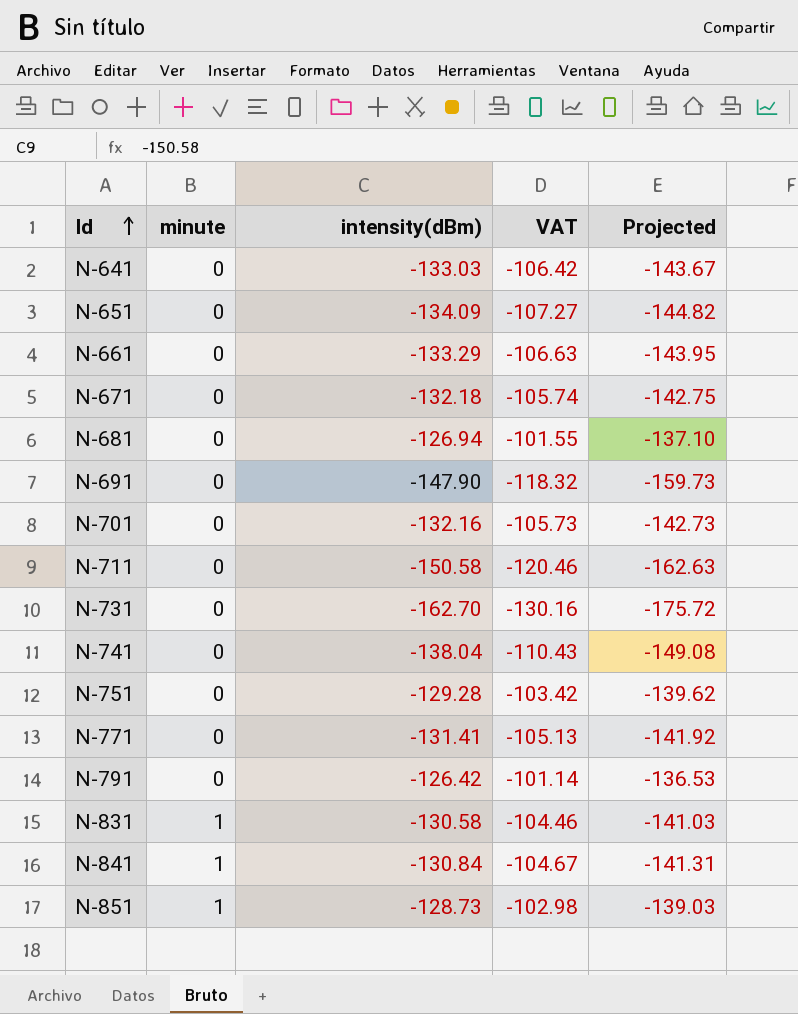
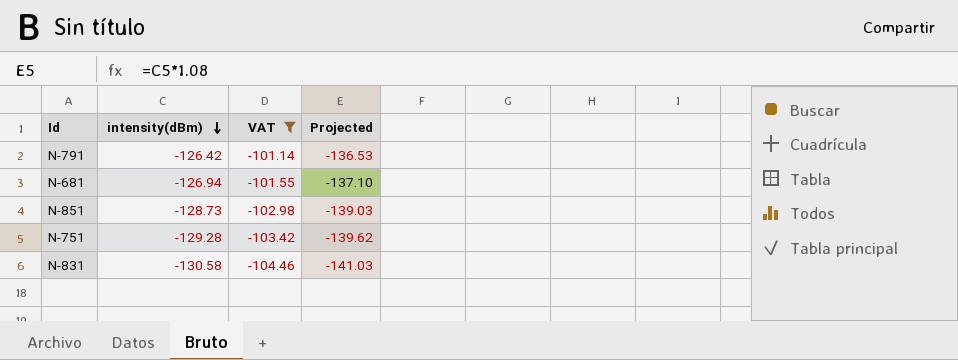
filter: none -> VAT >= -104.46
row order: Id ascending -> intensity(dBm) descending
column minute | position: 2 -> none

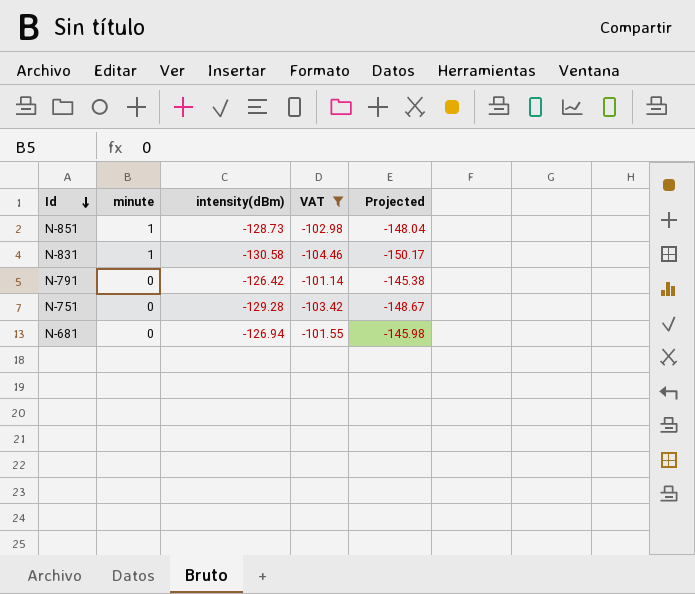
row order: intensity(dBm) descending -> Id descending
column minute | position: none -> 2
column Projected | formula: [intensity(dBm)] * 1.08 -> [intensity(dBm)] * 1.15

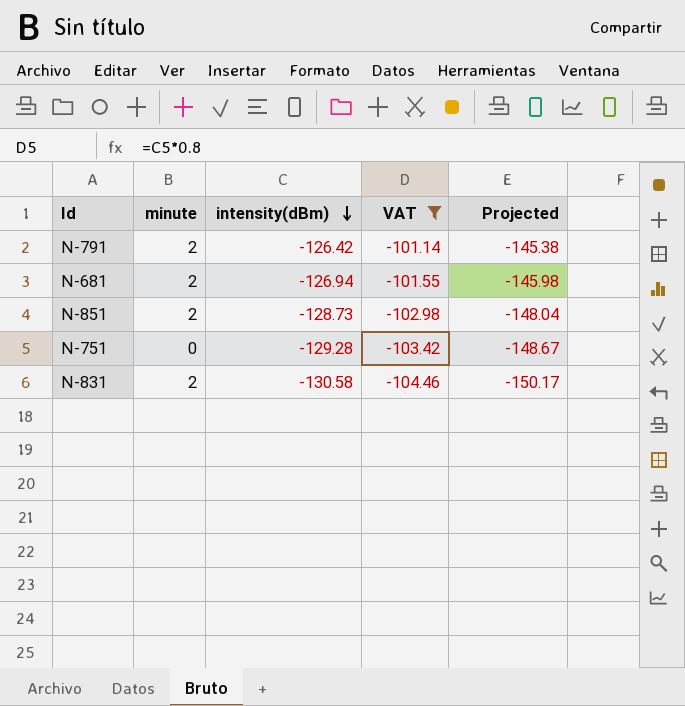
row order: Id descending -> intensity(dBm) descending
N-791 | minute: 0 -> 2
N-681 | minute: 0 -> 2
N-851 | minute: 1 -> 2
N-831 | minute: 1 -> 2

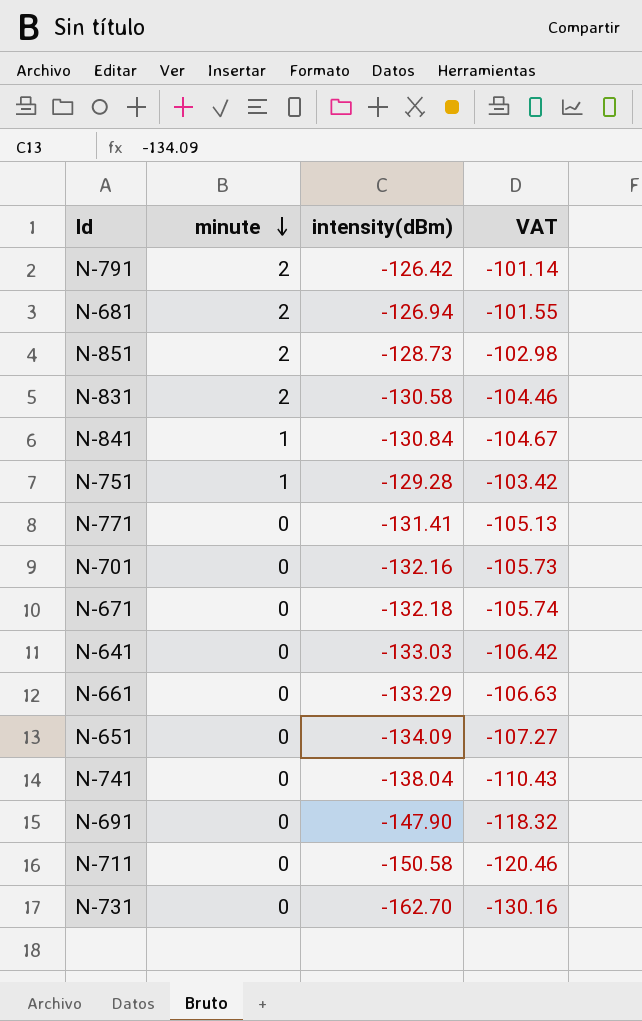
filter: VAT >= -104.46 -> none
row order: intensity(dBm) descending -> minute descending
column Projected | formula: [intensity(dBm)] * 1.15 -> none
N-751 | minute: 0 -> 1

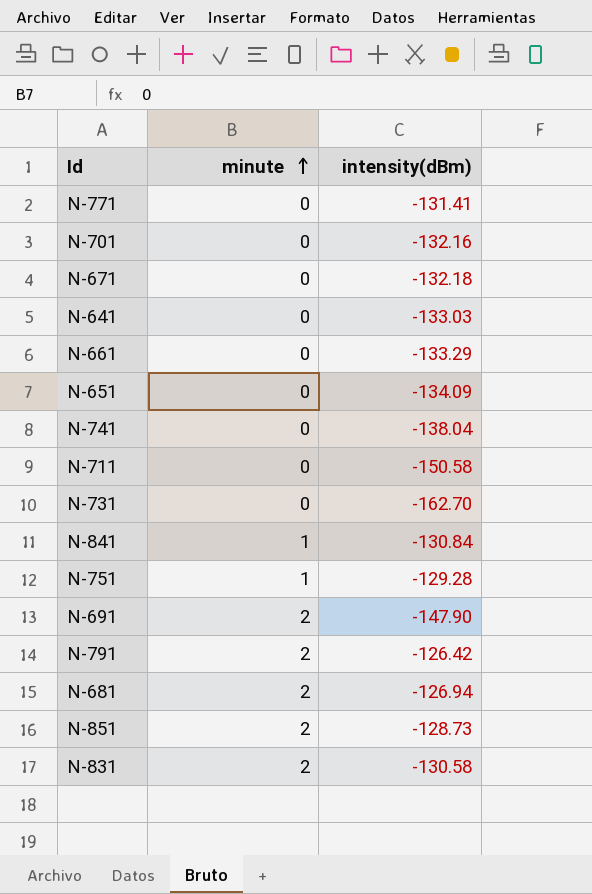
row order: minute descending -> minute ascending
column VAT | formula: [intensity(dBm)] * 0.8 -> none
N-691 | minute: 0 -> 2

